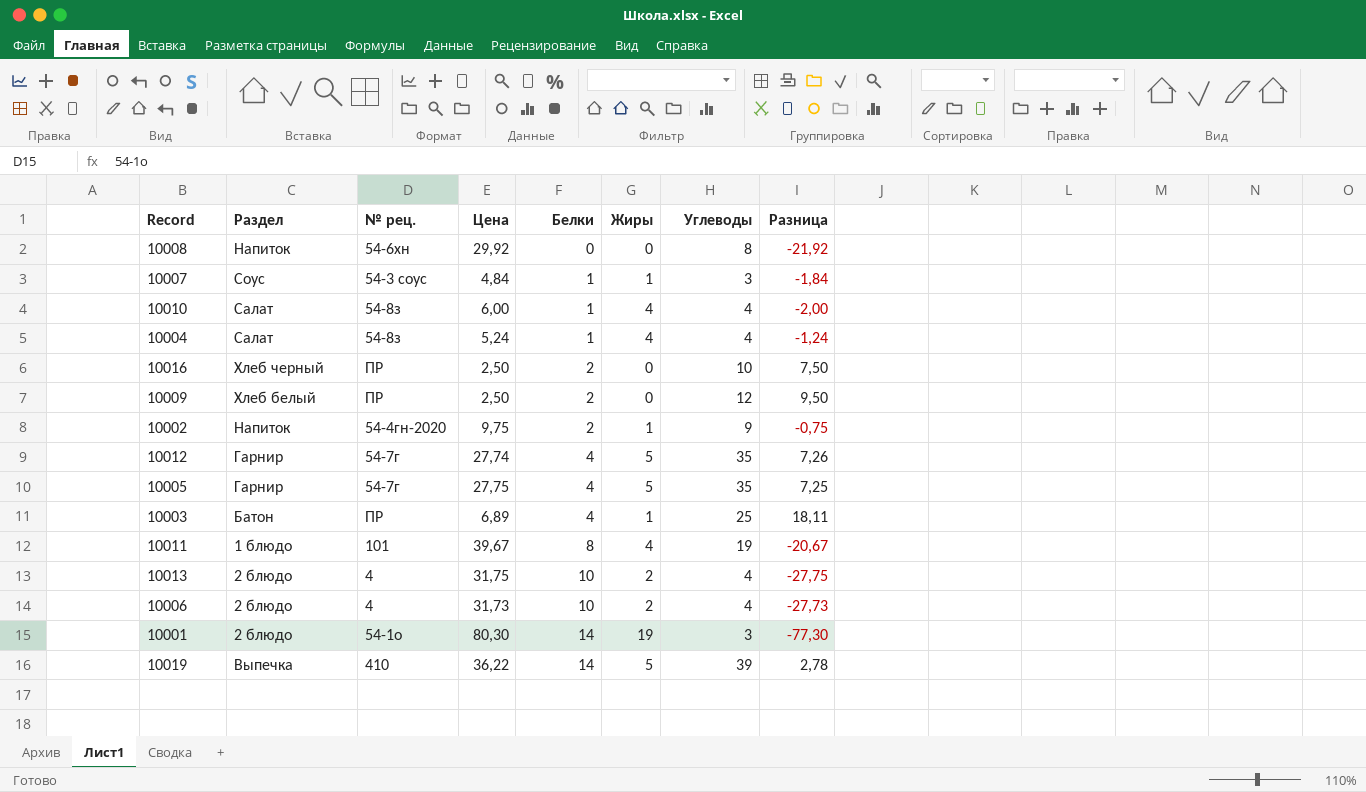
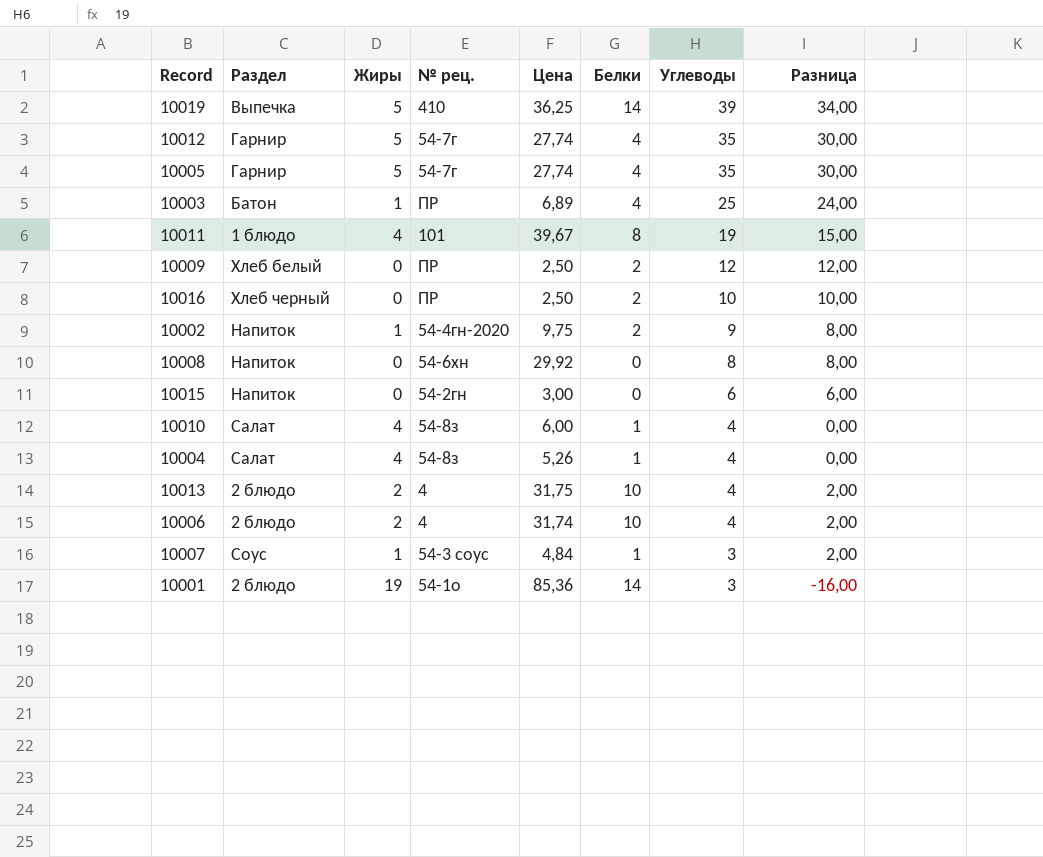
row order: Белки ascending -> Углеводы descending
column Жиры | position: 6 -> 3
column Разница | formula: [Углеводы] - [Цена] -> [Углеводы] - [Жиры]
10019 | Цена: 36,22 -> 36,25
10005 | Цена: 27,75 -> 27,74
row 10015: none -> Напиток | 0 | 54-2гн | 3,00 | 0 | 6 | 6,00
10004 | Цена: 5,24 -> 5,26
10006 | Цена: 31,73 -> 31,74
10001 | Цена: 80,30 -> 85,36

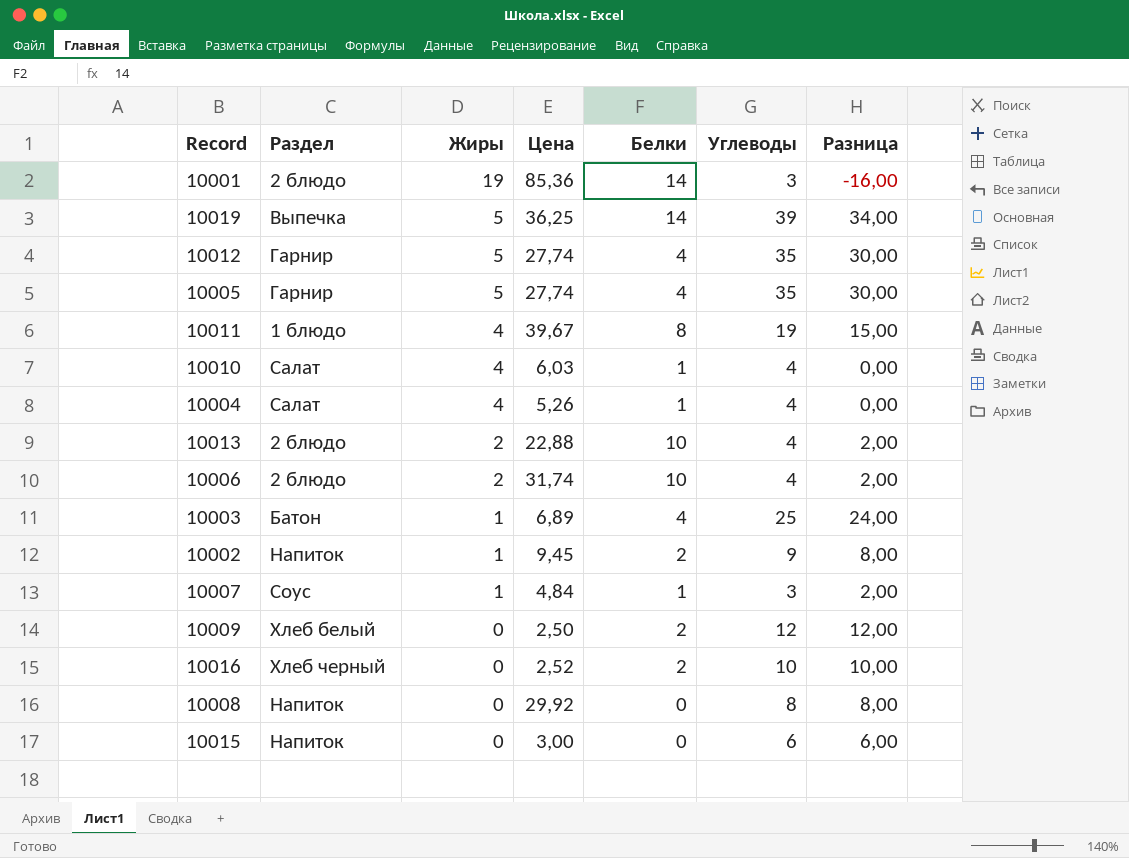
row order: Углеводы descending -> Жиры descending
column № рец. | position: 4 -> none
10010 | Цена: 6,00 -> 6,03
10013 | Цена: 31,75 -> 22,88
10002 | Цена: 9,75 -> 9,45
10016 | Цена: 2,50 -> 2,52

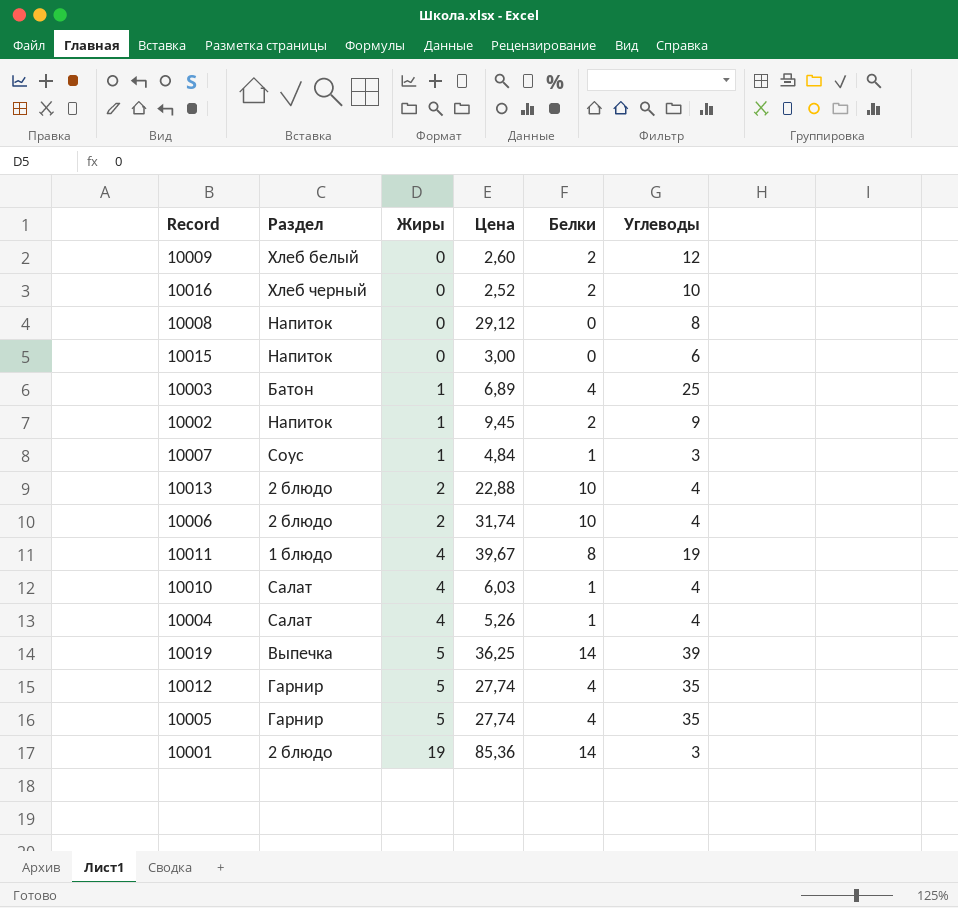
row order: Жиры descending -> Жиры ascending
column Разница | formula: [Углеводы] - [Жиры] -> none
10009 | Цена: 2,50 -> 2,60
10008 | Цена: 29,92 -> 29,12

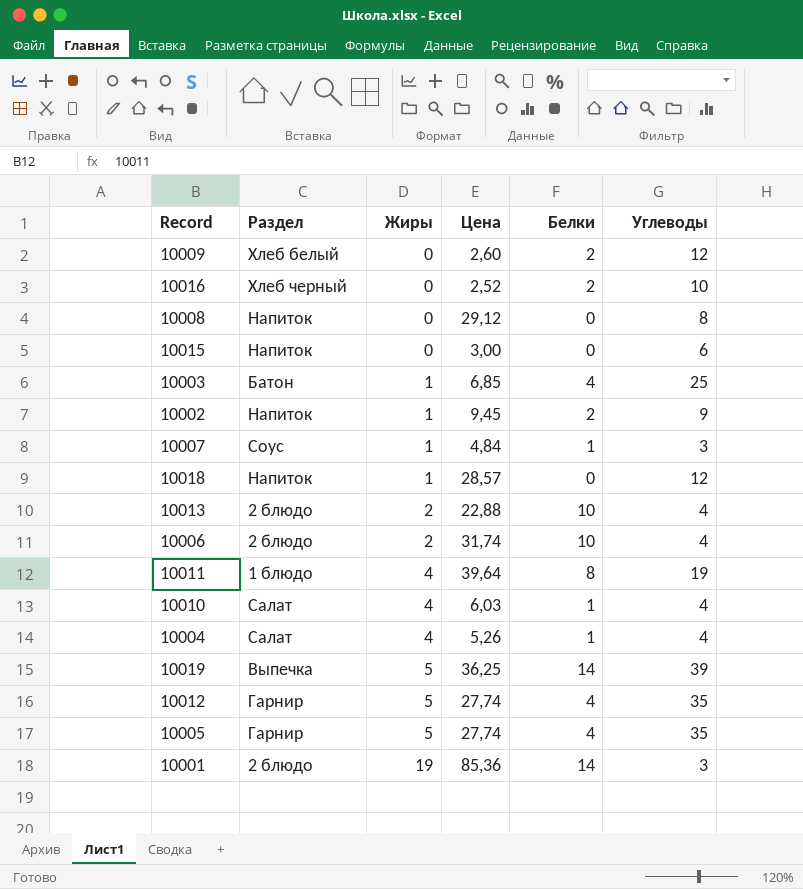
10003 | Цена: 6,89 -> 6,85
row 10018: none -> Напиток | 1 | 28,57 | 0 | 12
10011 | Цена: 39,67 -> 39,64

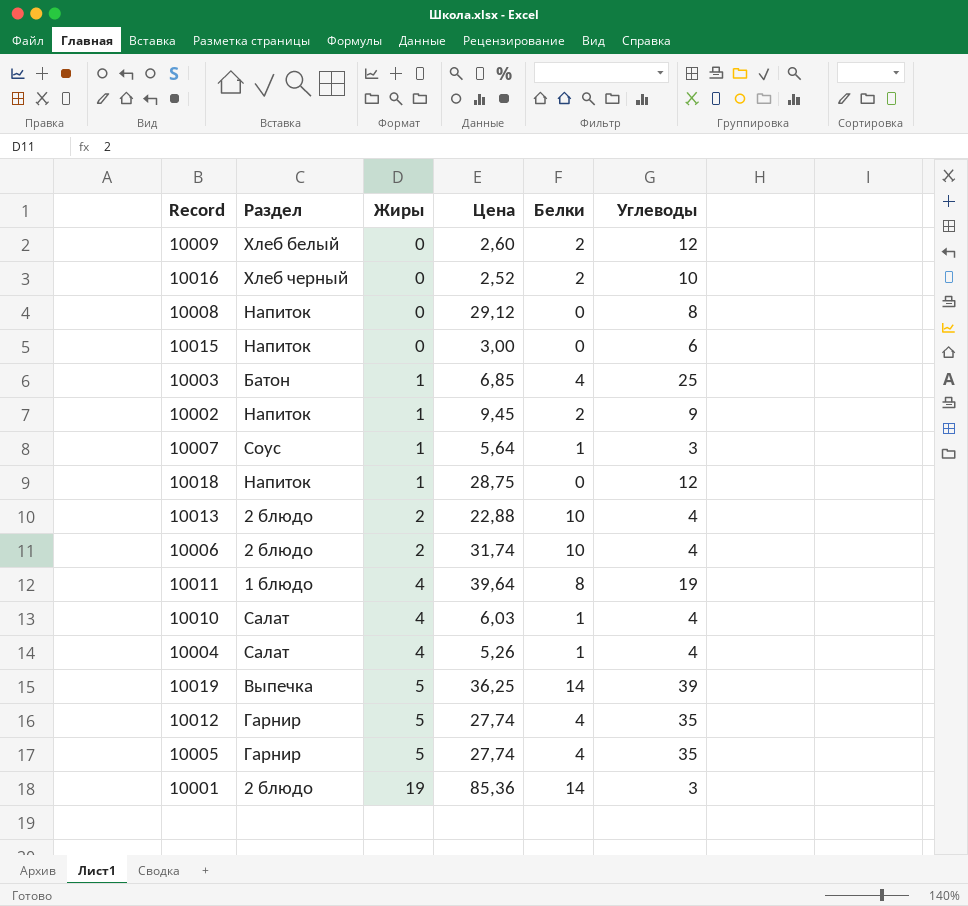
10007 | Цена: 4,84 -> 5,64
10018 | Цена: 28,57 -> 28,75

